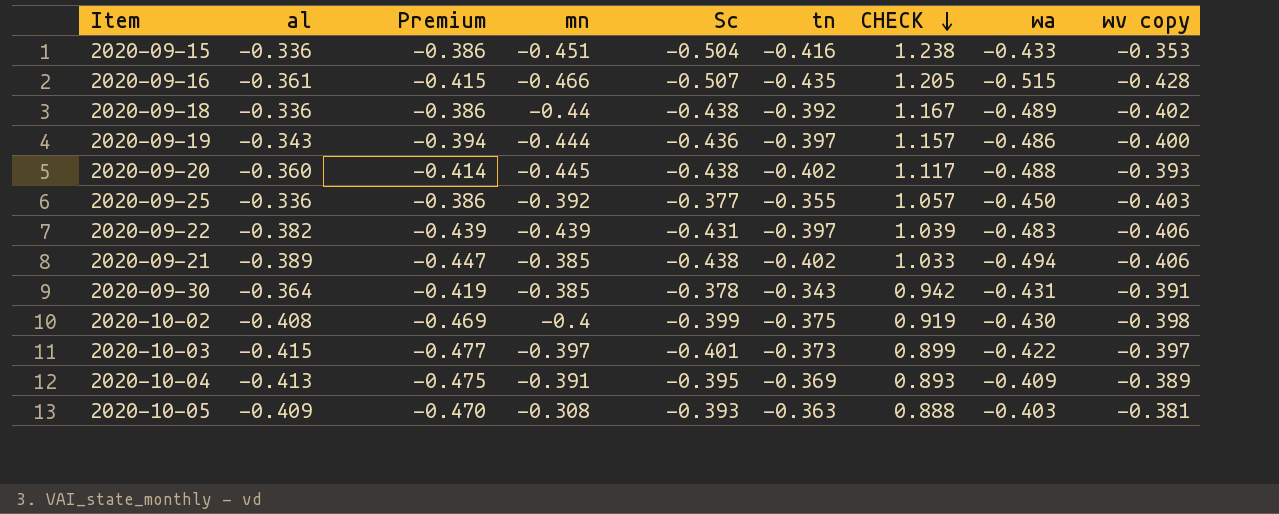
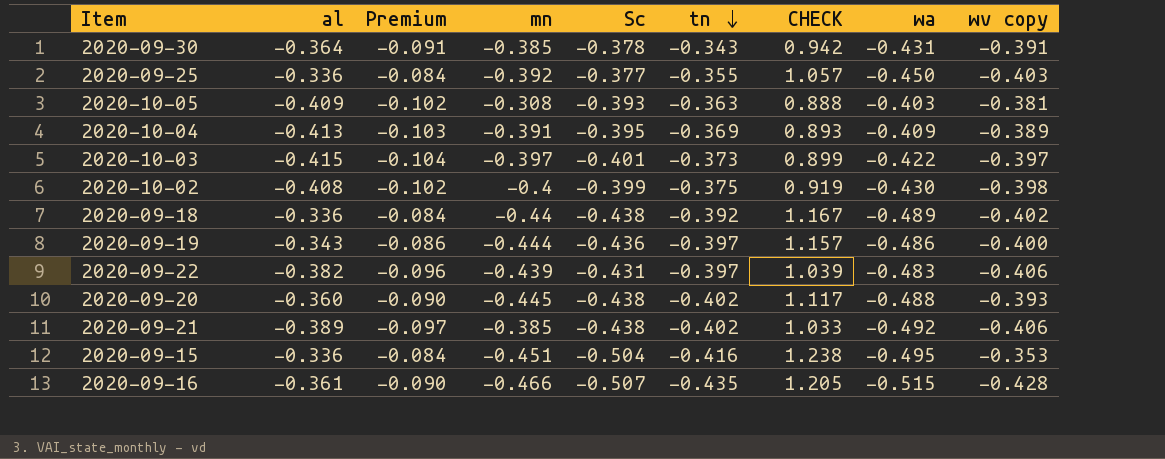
row order: CHECK descending -> tn descending
column Premium | formula: [al] * 1.15 -> [al] * 0.25
2020-09-21 | wa: -0.494 -> -0.492
2020-09-15 | wa: -0.433 -> -0.495

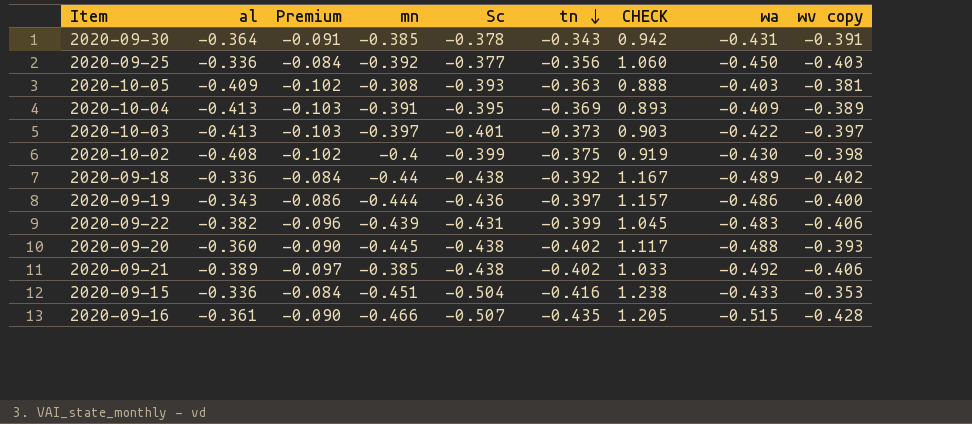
2020-09-25 | tn: -0.355 -> -0.356
2020-09-25 | CHECK: 1.057 -> 1.060
2020-10-03 | al: -0.415 -> -0.413
2020-10-03 | Premium: -0.104 -> -0.103
2020-10-03 | CHECK: 0.899 -> 0.903
2020-09-22 | tn: -0.397 -> -0.399
2020-09-22 | CHECK: 1.039 -> 1.045
2020-09-15 | wa: -0.495 -> -0.433

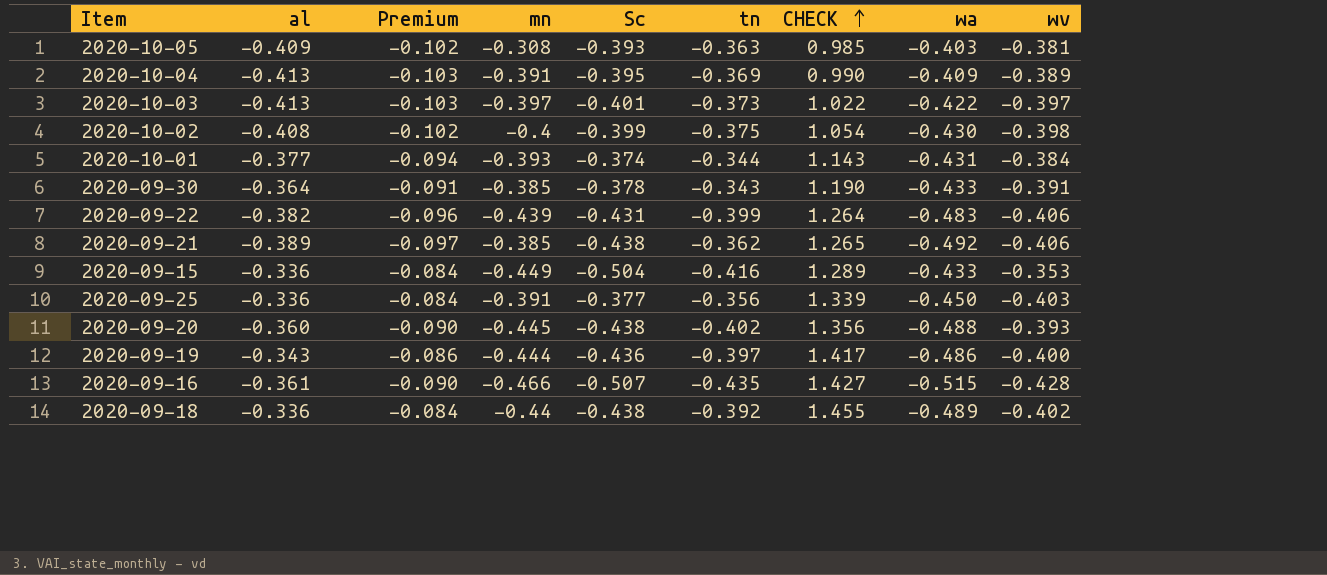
row order: tn descending -> CHECK ascending
column CHECK | formula: [tn] / [al] -> [wa] / [al]
column name: wv copy -> wv
row 2020-10-01: none -> -0.377 | -0.094 | -0.393 | -0.374 | -0.344 | 1.143 | -0.431 | -0.384
2020-09-30 | wa: -0.431 -> -0.433
2020-09-21 | tn: -0.402 -> -0.362
2020-09-15 | mn: -0.451 -> -0.449
2020-09-25 | mn: -0.392 -> -0.391

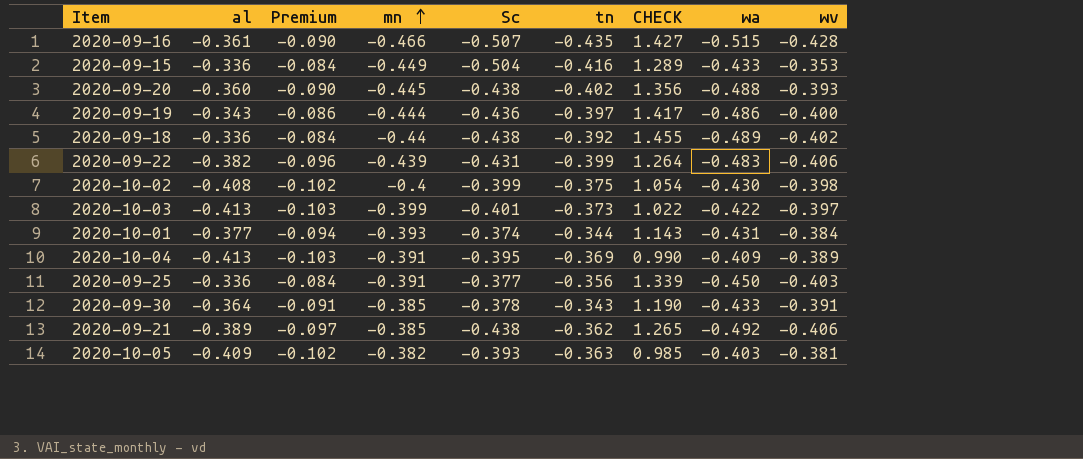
row order: CHECK ascending -> mn ascending
2020-10-03 | mn: -0.397 -> -0.399
2020-10-05 | mn: -0.308 -> -0.382

